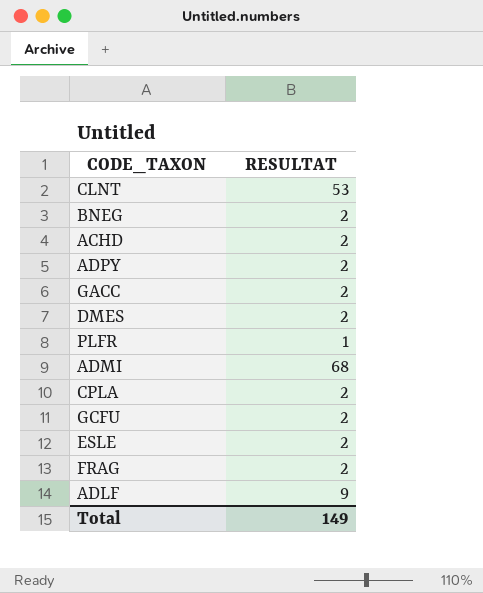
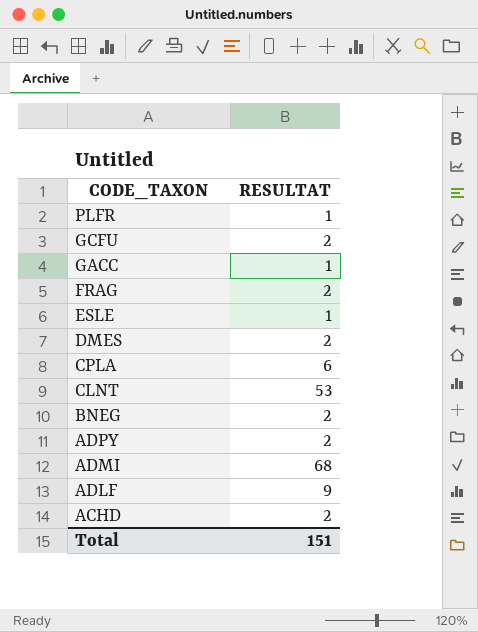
row order: none -> CODE_TAXON descending
GACC | RESULTAT: 2 -> 1
ESLE | RESULTAT: 2 -> 1
CPLA | RESULTAT: 2 -> 6
Total | RESULTAT: 149 -> 151

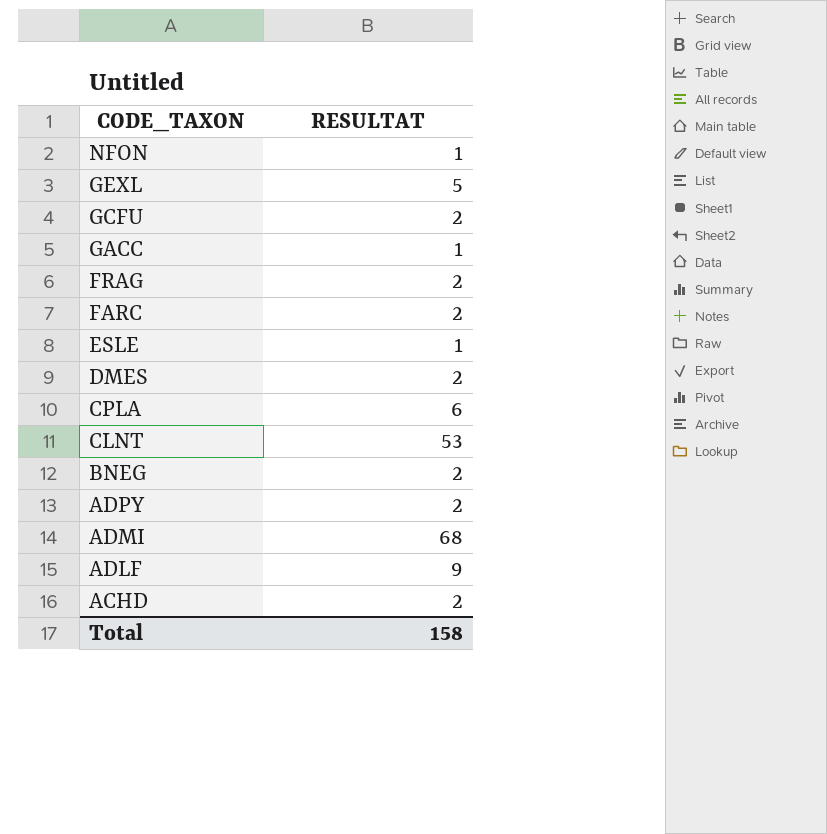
row PLFR: 1 -> none
row NFON: none -> 1
row GEXL: none -> 5
row FARC: none -> 2
Total | RESULTAT: 151 -> 158

